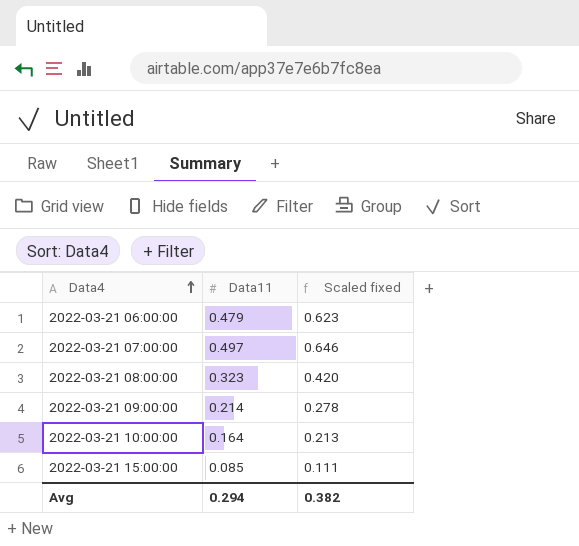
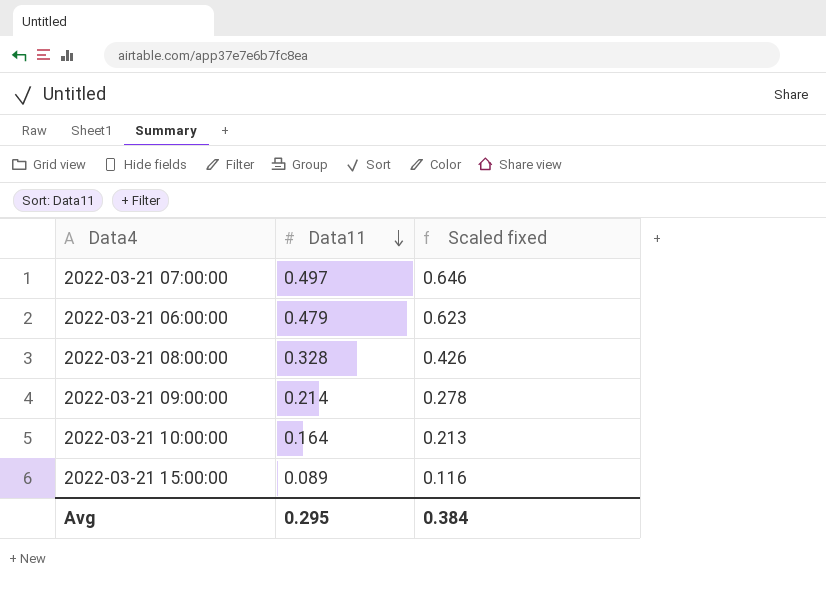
row order: Data4 ascending -> Data11 descending
2022-03-21 08:00:00 | Data11: 0.323 -> 0.328
2022-03-21 08:00:00 | Scaled fixed: 0.420 -> 0.426
2022-03-21 15:00:00 | Data11: 0.085 -> 0.089
2022-03-21 15:00:00 | Scaled fixed: 0.111 -> 0.116
Avg | Data11: 0.294 -> 0.295
Avg | Scaled fixed: 0.382 -> 0.384

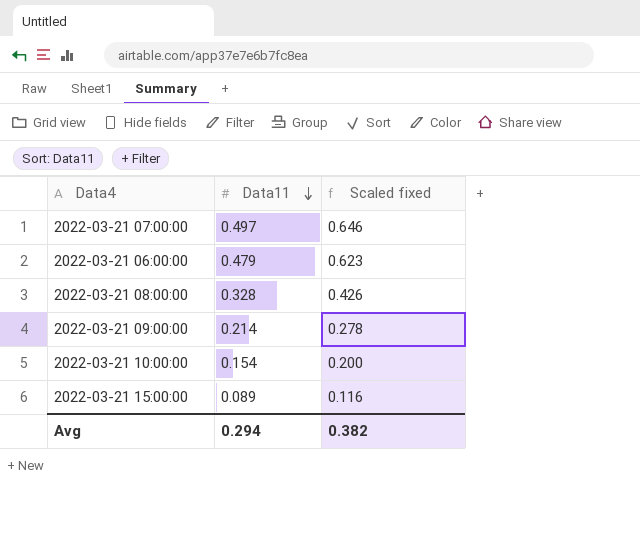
2022-03-21 10:00:00 | Data11: 0.164 -> 0.154
2022-03-21 10:00:00 | Scaled fixed: 0.213 -> 0.200
Avg | Data11: 0.295 -> 0.294
Avg | Scaled fixed: 0.384 -> 0.382

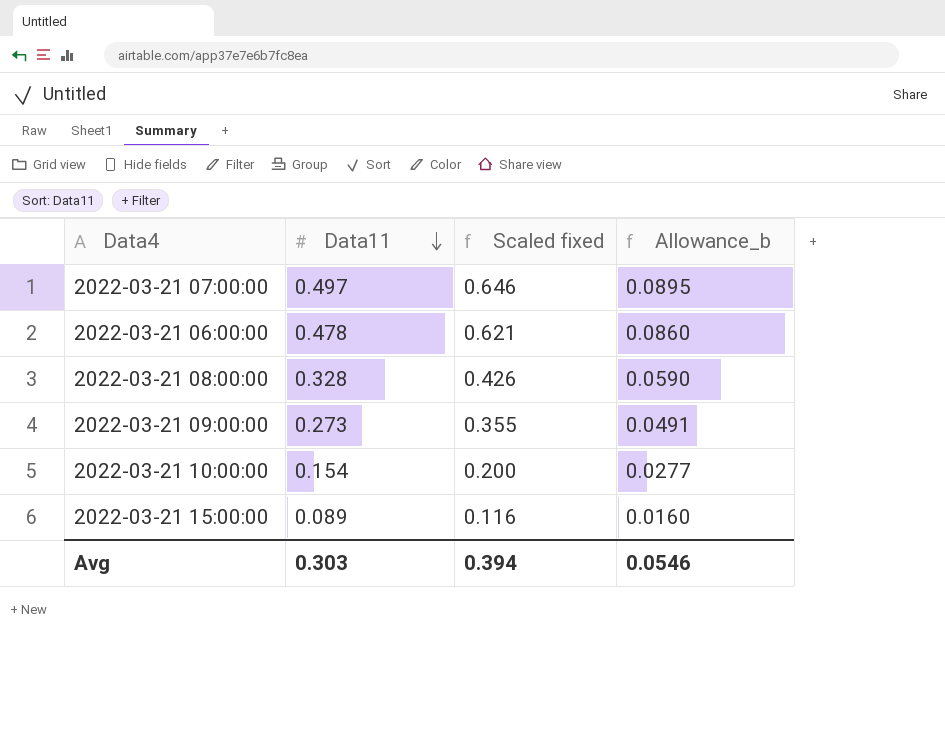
column Allowance_b | formula: none -> [Data11] * 0.18
2022-03-21 06:00:00 | Data11: 0.479 -> 0.478
2022-03-21 06:00:00 | Scaled fixed: 0.623 -> 0.621
2022-03-21 09:00:00 | Data11: 0.214 -> 0.273
2022-03-21 09:00:00 | Scaled fixed: 0.278 -> 0.355
Avg | Data11: 0.294 -> 0.303
Avg | Scaled fixed: 0.382 -> 0.394

